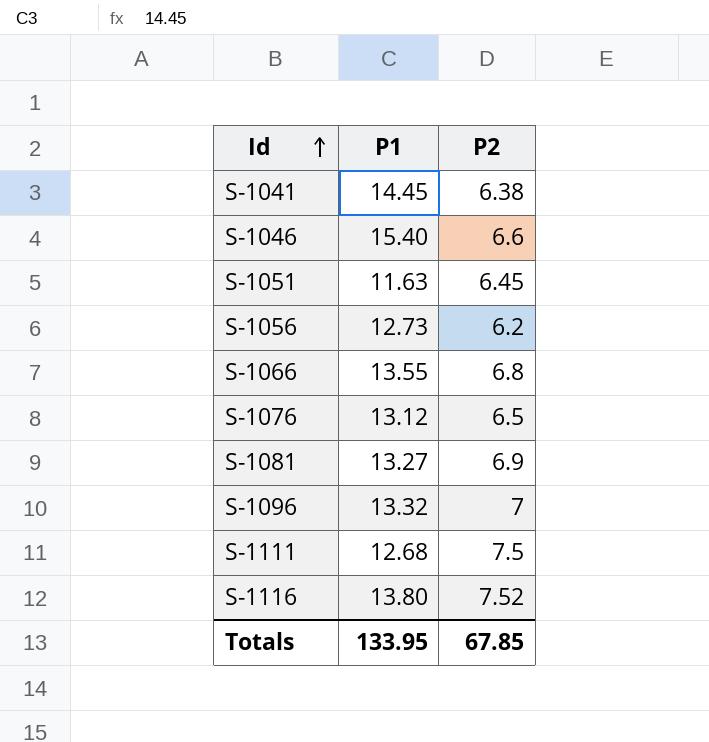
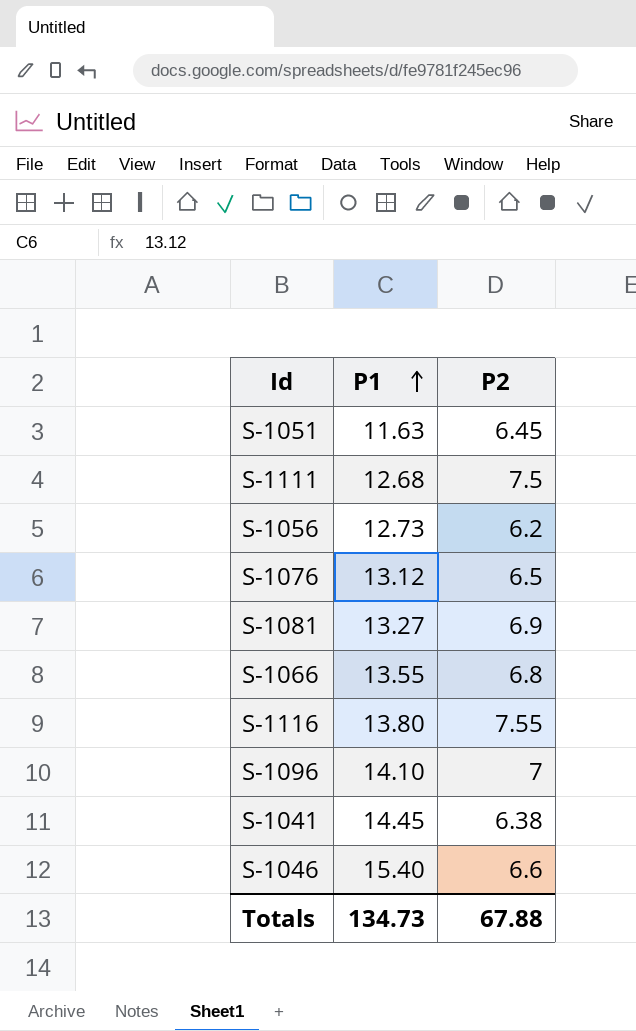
row order: Id ascending -> P1 ascending
S-1116 | P2: 7.52 -> 7.55
S-1096 | P1: 13.32 -> 14.10
Totals | P1: 133.95 -> 134.73
Totals | P2: 67.85 -> 67.88

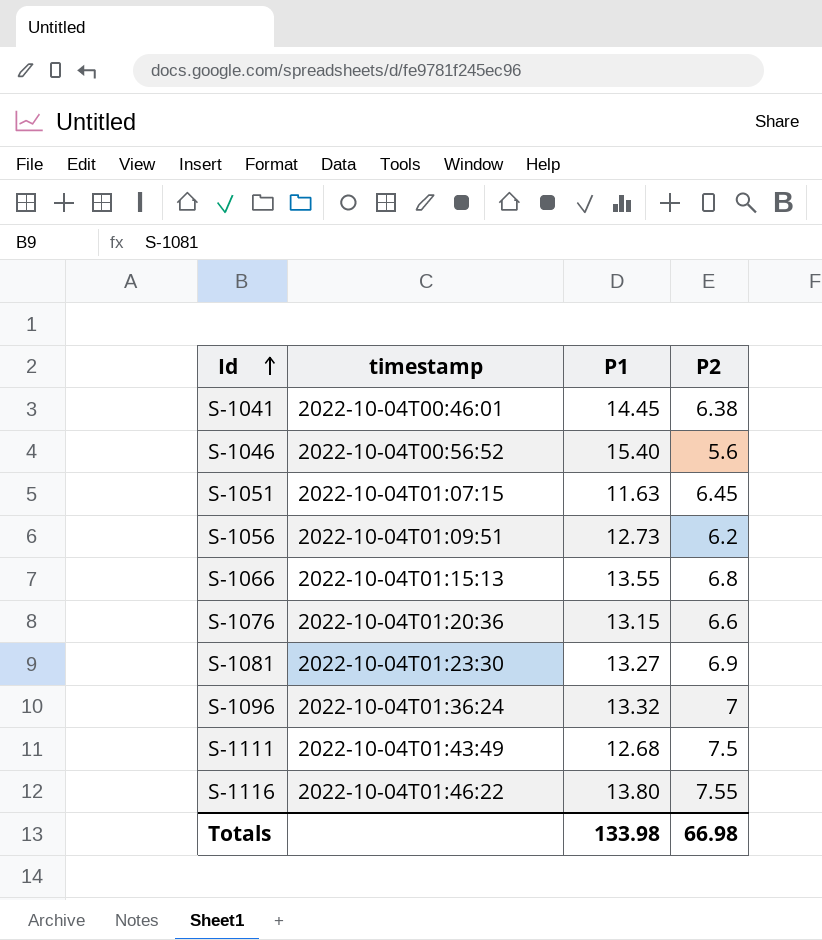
row order: P1 ascending -> Id ascending
column timestamp | position: none -> 2
S-1046 | P2: 6.6 -> 5.6
S-1076 | P1: 13.12 -> 13.15
S-1076 | P2: 6.5 -> 6.6
S-1096 | P1: 14.10 -> 13.32
Totals | P1: 134.73 -> 133.98
Totals | P2: 67.88 -> 66.98

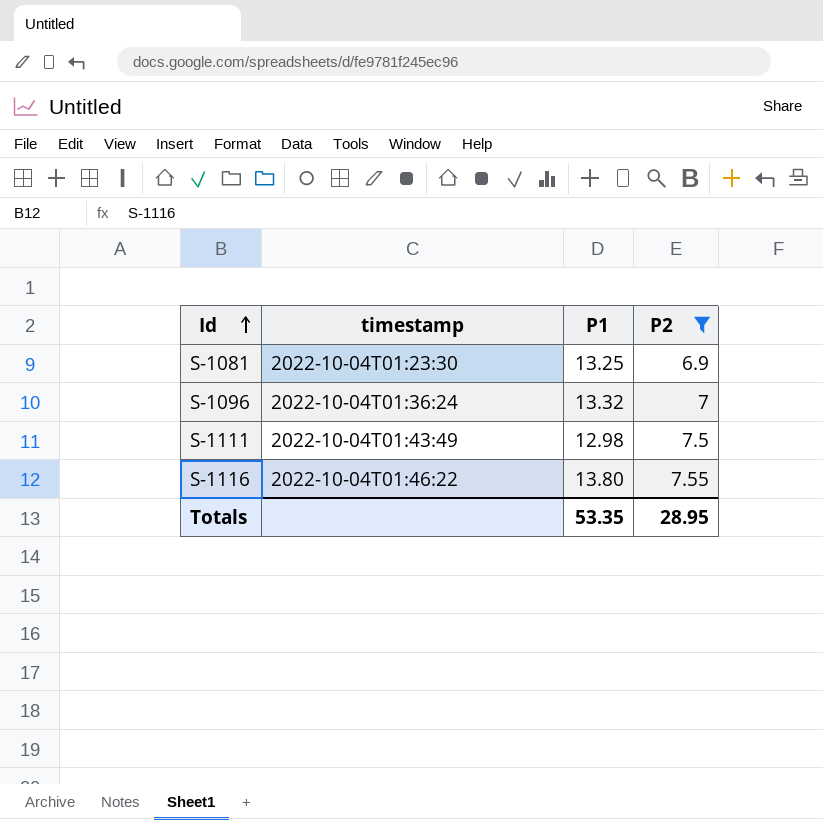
filter: none -> P2 >= 6.9
S-1081 | P1: 13.27 -> 13.25
S-1111 | P1: 12.68 -> 12.98
Totals | P1: 133.98 -> 53.35
Totals | P2: 66.98 -> 28.95

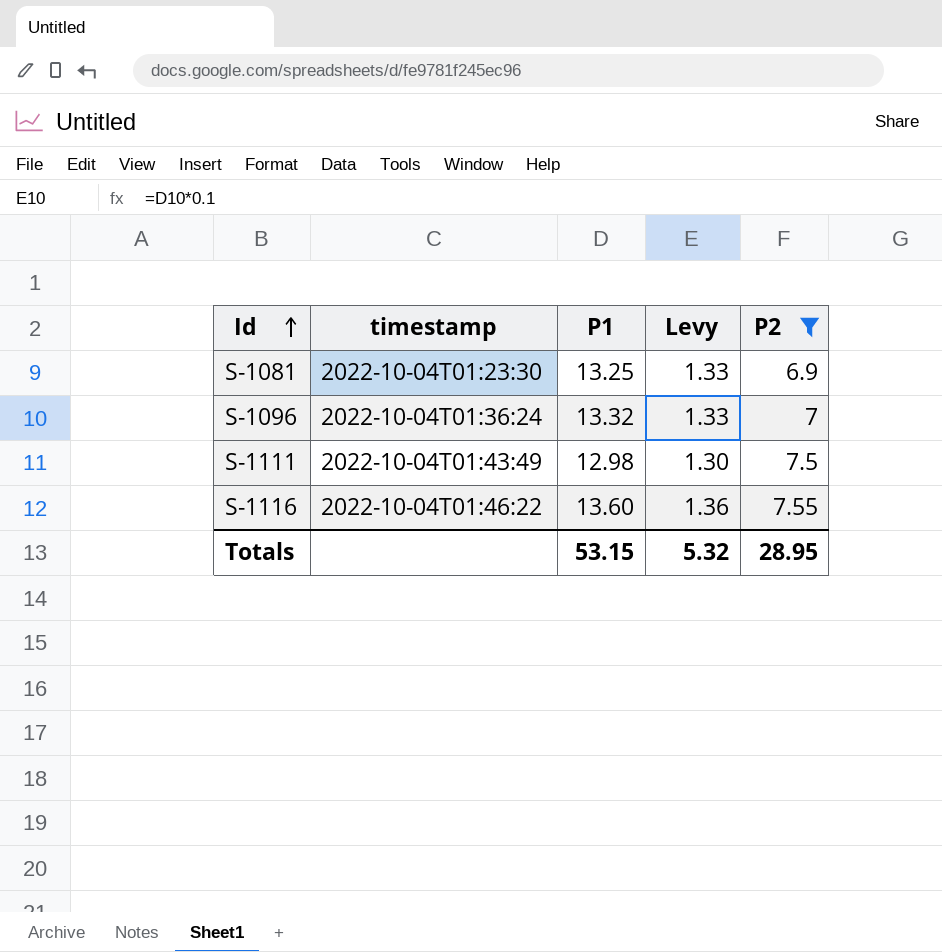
column Levy | formula: none -> [P1] * 0.1
S-1116 | P1: 13.80 -> 13.60
Totals | P1: 53.35 -> 53.15

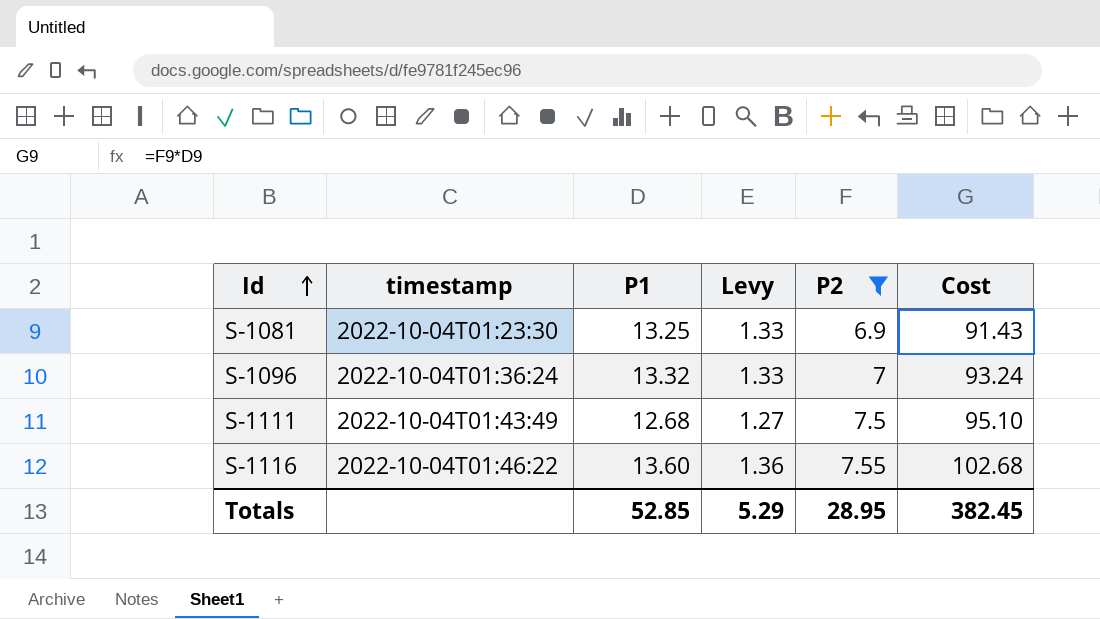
column Cost | formula: none -> [P1] * [P2]
S-1111 | P1: 12.98 -> 12.68
S-1111 | Levy: 1.30 -> 1.27
Totals | P1: 53.15 -> 52.85
Totals | Levy: 5.32 -> 5.29

